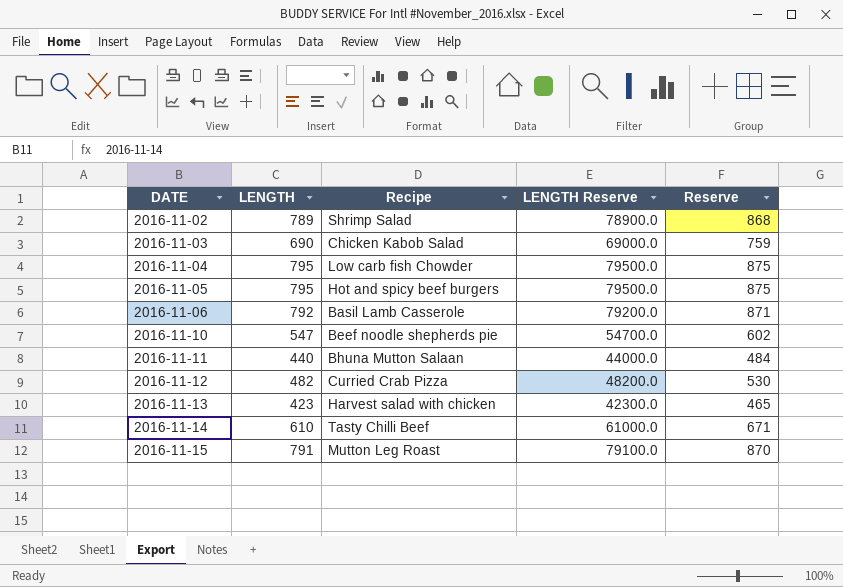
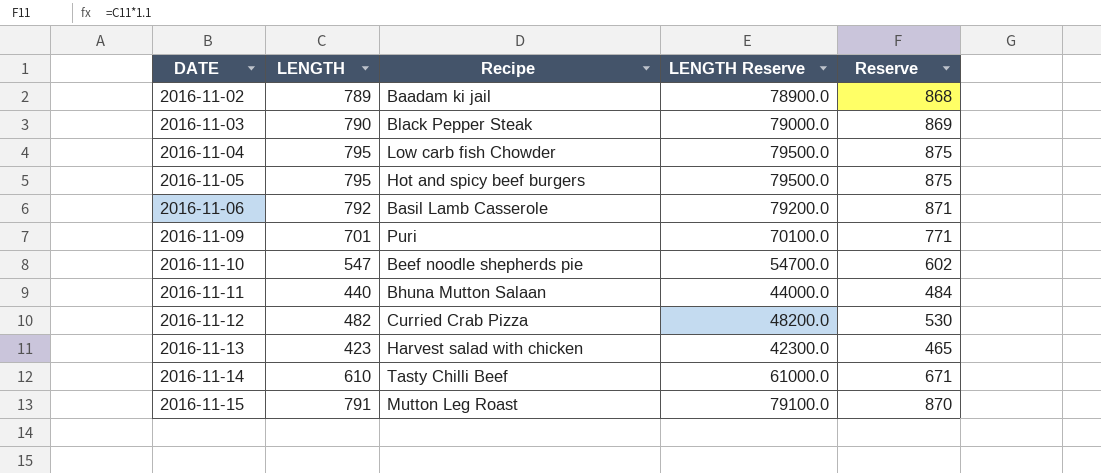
2016-11-02 | Recipe: Shrimp Salad -> Baadam ki jail
2016-11-03 | LENGTH: 690 -> 790
2016-11-03 | Recipe: Chicken Kabob Salad -> Black Pepper Steak
2016-11-03 | LENGTH Reserve: 69000.0 -> 79000.0
2016-11-03 | Reserve: 759 -> 869
row 2016-11-09: none -> 701 | Puri | 70100.0 | 771

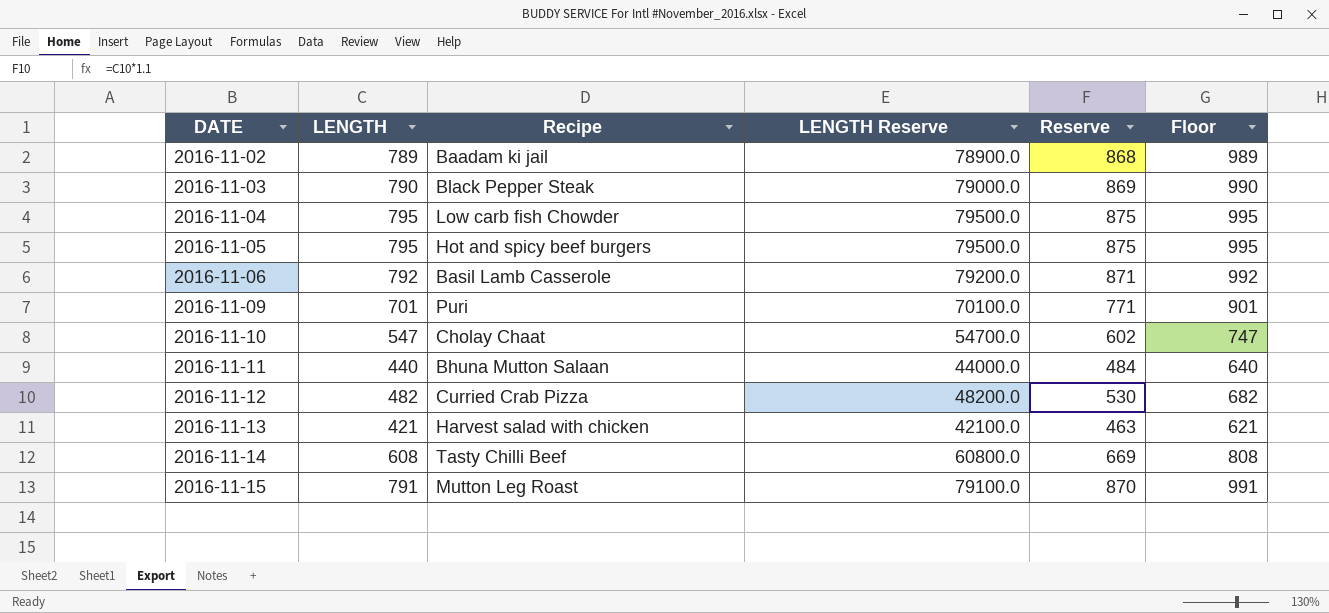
column Floor | formula: none -> [LENGTH] + 200
2016-11-10 | Recipe: Beef noodle shepherds pie -> Cholay Chaat
2016-11-13 | LENGTH: 423 -> 421
2016-11-13 | LENGTH Reserve: 42300.0 -> 42100.0
2016-11-13 | Reserve: 465 -> 463
2016-11-14 | LENGTH: 610 -> 608
2016-11-14 | LENGTH Reserve: 61000.0 -> 60800.0
2016-11-14 | Reserve: 671 -> 669

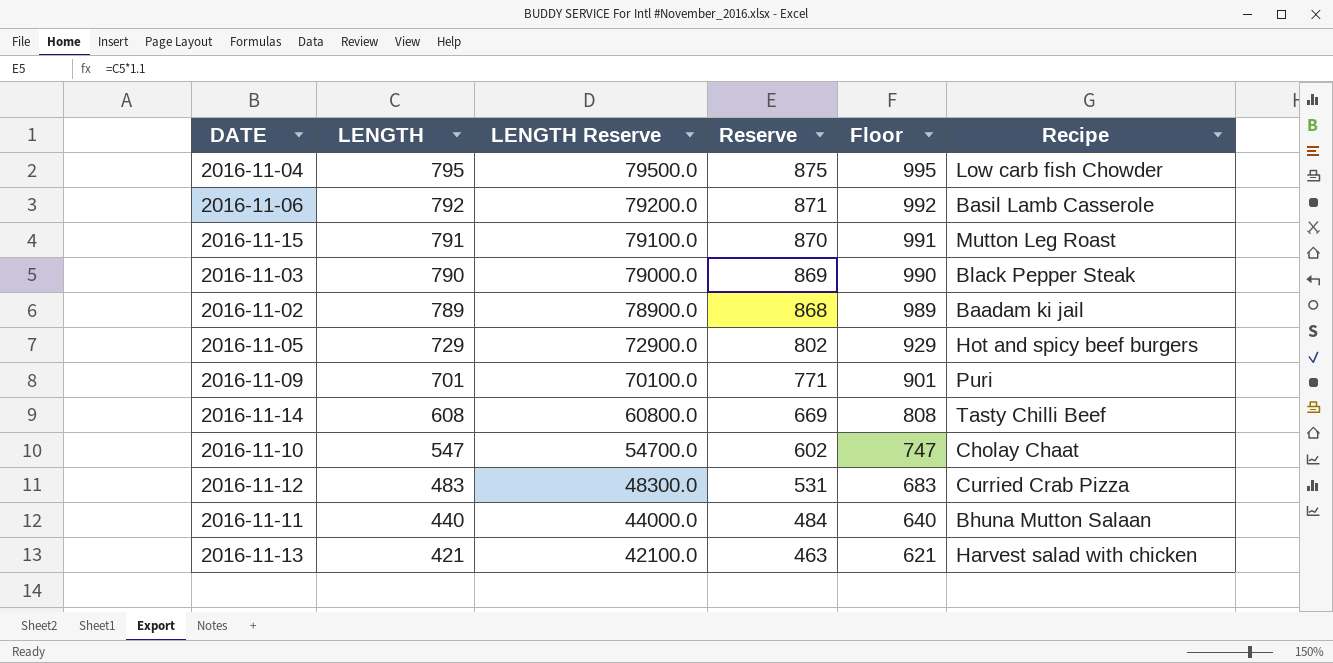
row order: DATE ascending -> LENGTH descending
column Recipe | position: 3 -> 6
2016-11-05 | LENGTH: 795 -> 729
2016-11-05 | LENGTH Reserve: 79500.0 -> 72900.0
2016-11-05 | Reserve: 875 -> 802
2016-11-05 | Floor: 995 -> 929
2016-11-12 | LENGTH: 482 -> 483
2016-11-12 | LENGTH Reserve: 48200.0 -> 48300.0
2016-11-12 | Reserve: 530 -> 531
2016-11-12 | Floor: 682 -> 683

